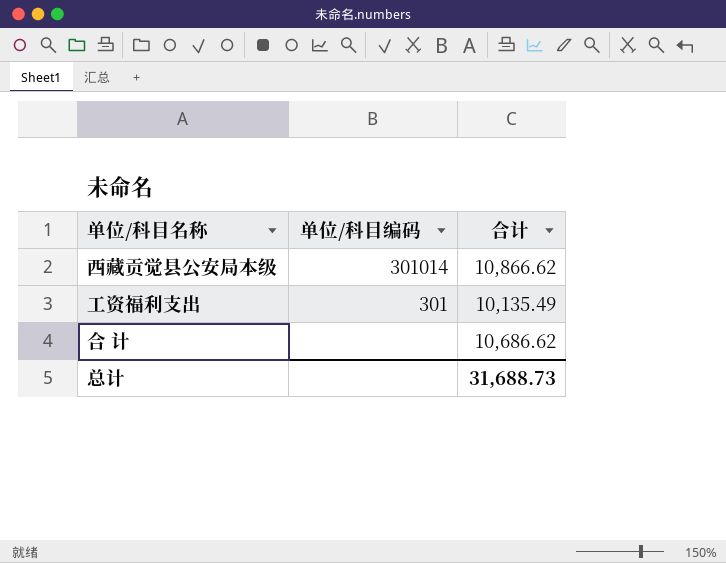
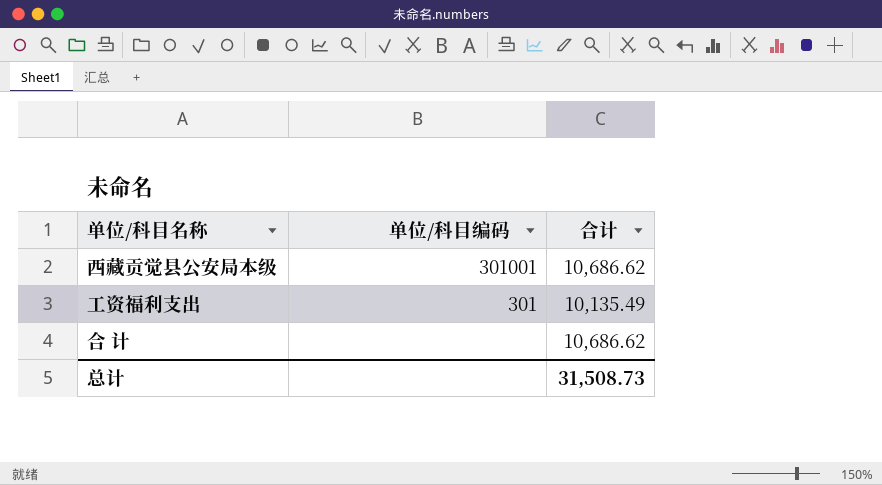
西藏贡觉县公安局本级 | 单位/科目编码: 301014 -> 301001
西藏贡觉县公安局本级 | 合计: 10,866.62 -> 10,686.62
总计 | 合计: 31,688.73 -> 31,508.73

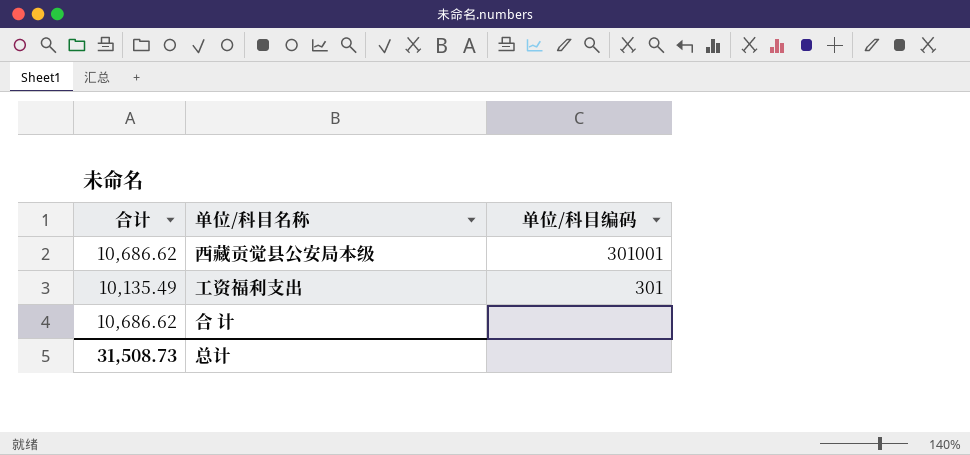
column 合计 | position: 3 -> 1

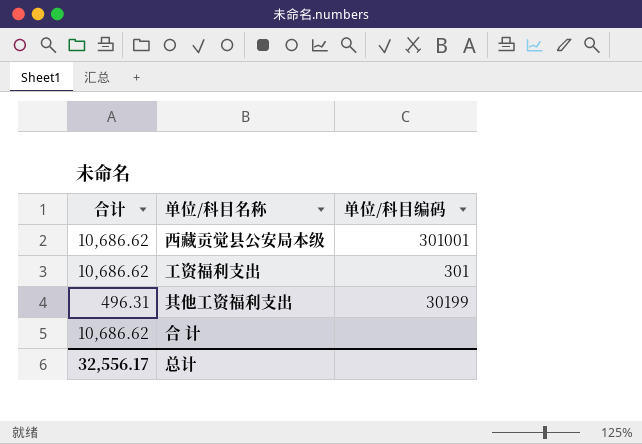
工资福利支出 | 合计: 10,135.49 -> 10,686.62
row 其他工资福利支出: none -> 496.31 | 30199
总计 | 合计: 31,508.73 -> 32,556.17

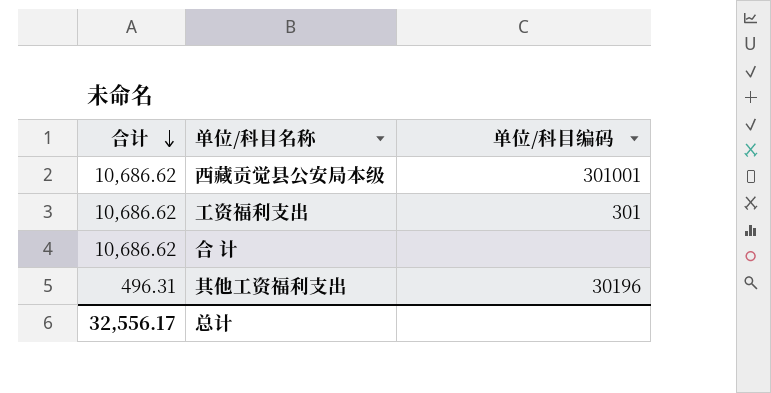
row order: none -> 合计 descending
其他工资福利支出 | 单位/科目编码: 30199 -> 30196

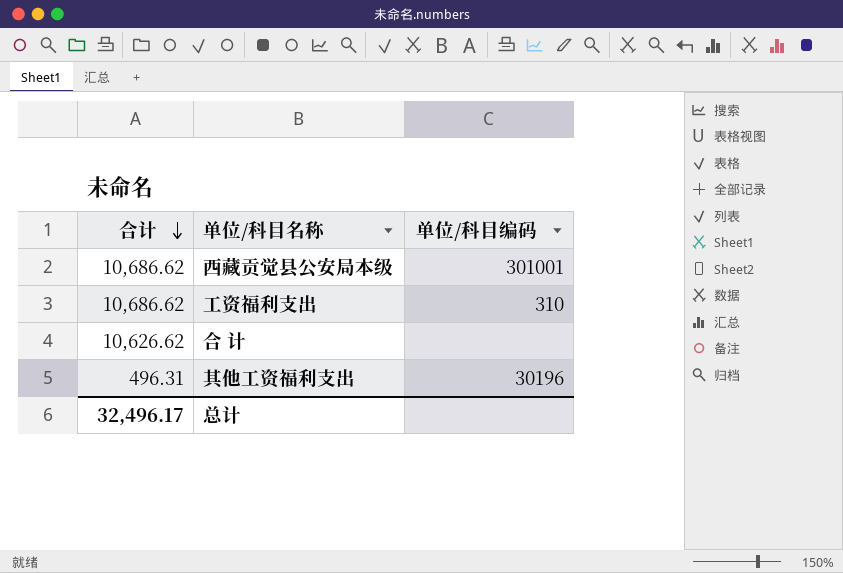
工资福利支出 | 单位/科目编码: 301 -> 310
合 计 | 合计: 10,686.62 -> 10,626.62
总计 | 合计: 32,556.17 -> 32,496.17

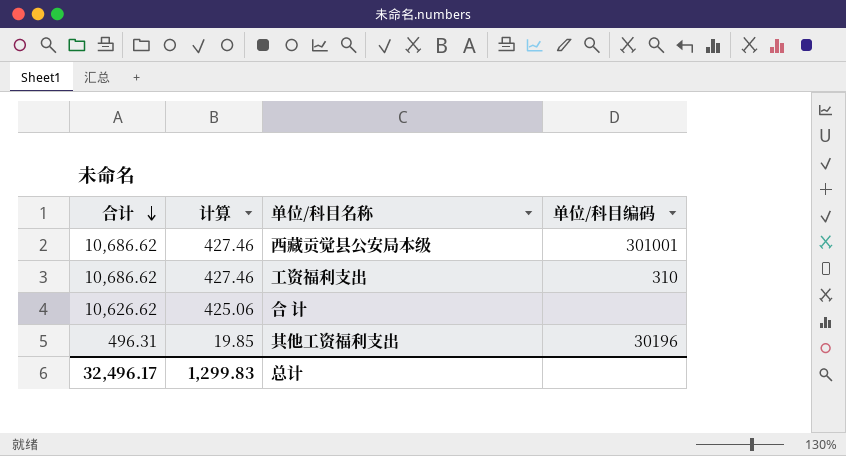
column 计算 | formula: none -> [合计] * 0.04

